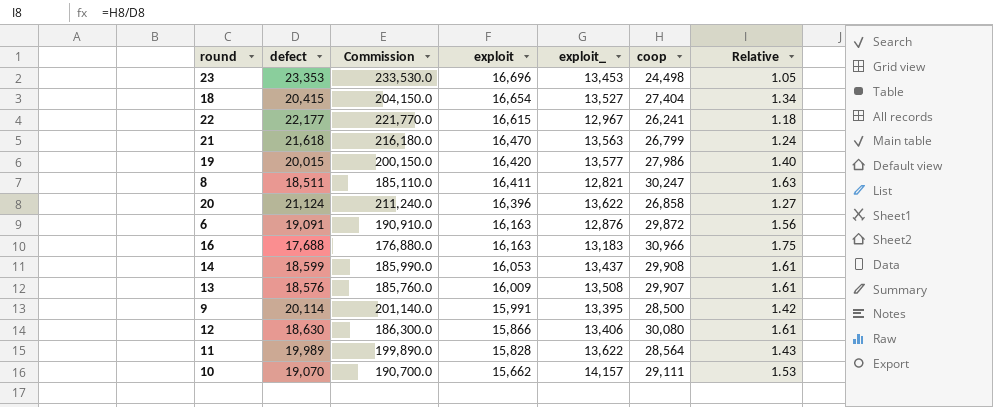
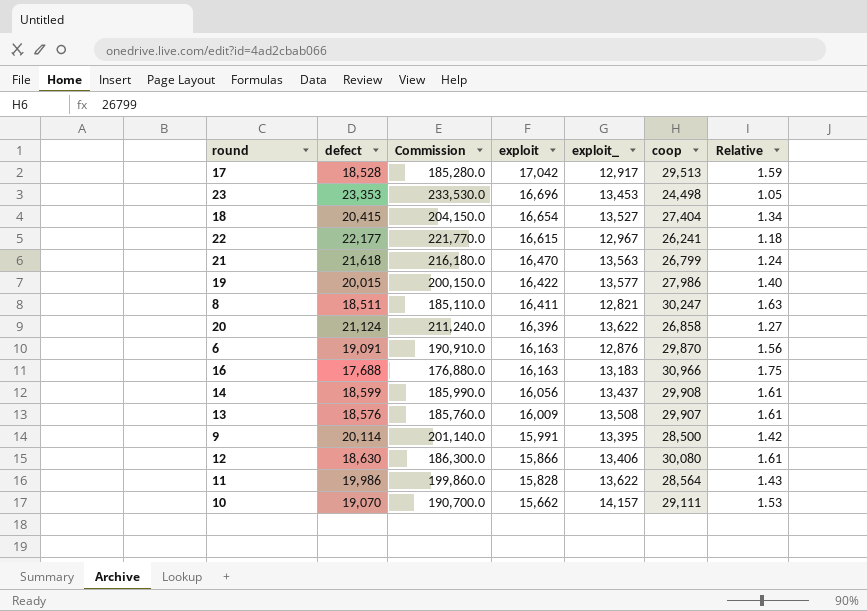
row 17: none -> 18,528 | 185,280.0 | 17,042 | 12,917 | 29,513 | 1.59
19 | exploit: 16,420 -> 16,422
6 | coop: 29,872 -> 29,870
14 | exploit: 16,053 -> 16,056
11 | defect: 19,989 -> 19,986
11 | Commission: 199,890.0 -> 199,860.0

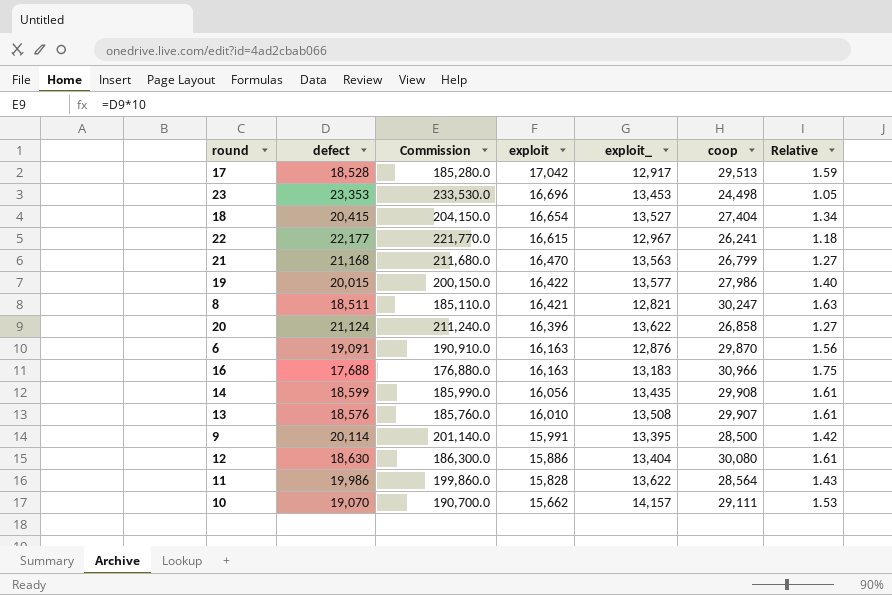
21 | defect: 21,618 -> 21,168
21 | Commission: 216,180.0 -> 211,680.0
21 | Relative: 1.24 -> 1.27
8 | exploit: 16,411 -> 16,421
14 | exploit_: 13,437 -> 13,435
13 | exploit: 16,009 -> 16,010
12 | exploit: 15,866 -> 15,886
12 | exploit_: 13,406 -> 13,404

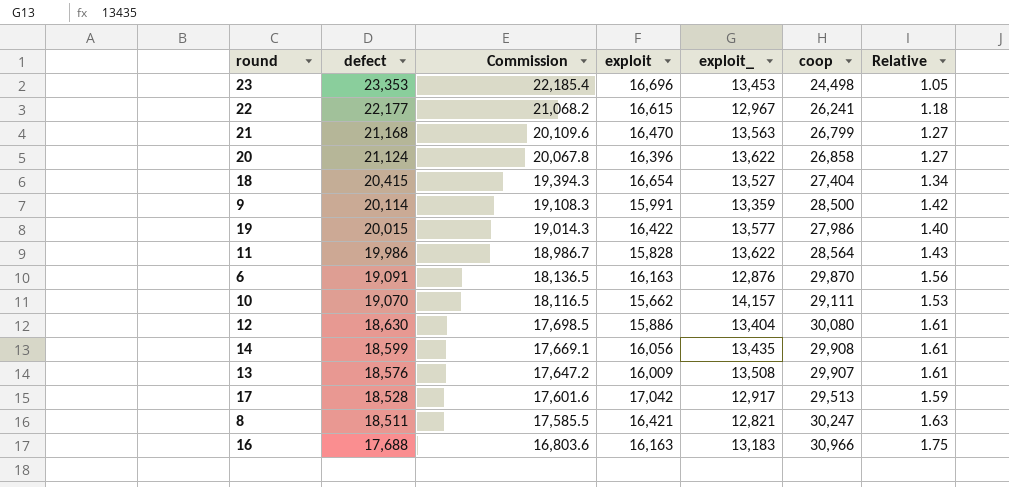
row order: exploit descending -> defect descending
column Commission | formula: [defect] * 10 -> [defect] * 0.95
9 | exploit_: 13,395 -> 13,359
13 | exploit: 16,010 -> 16,009

